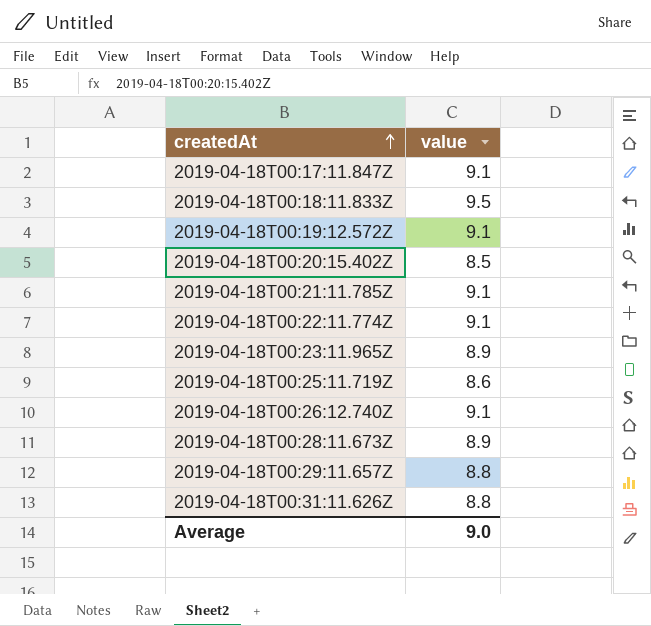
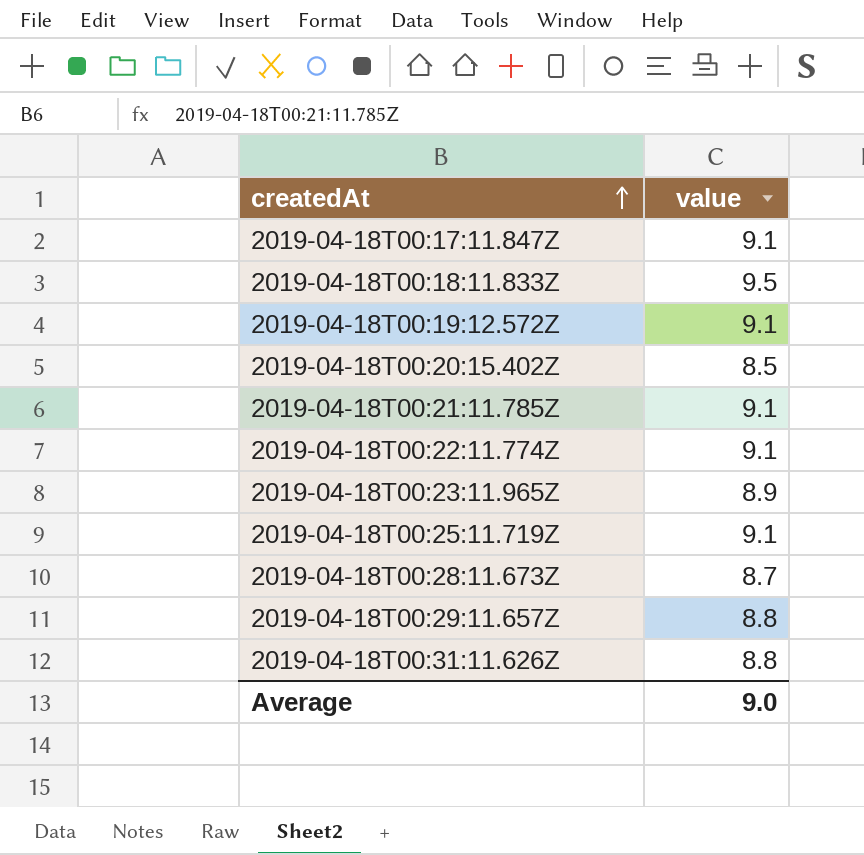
row 2019-04-18T00:26:12.740Z: 9.1 -> none
2019-04-18T00:25:11.719Z | value: 8.6 -> 9.1
2019-04-18T00:28:11.673Z | value: 8.9 -> 8.7

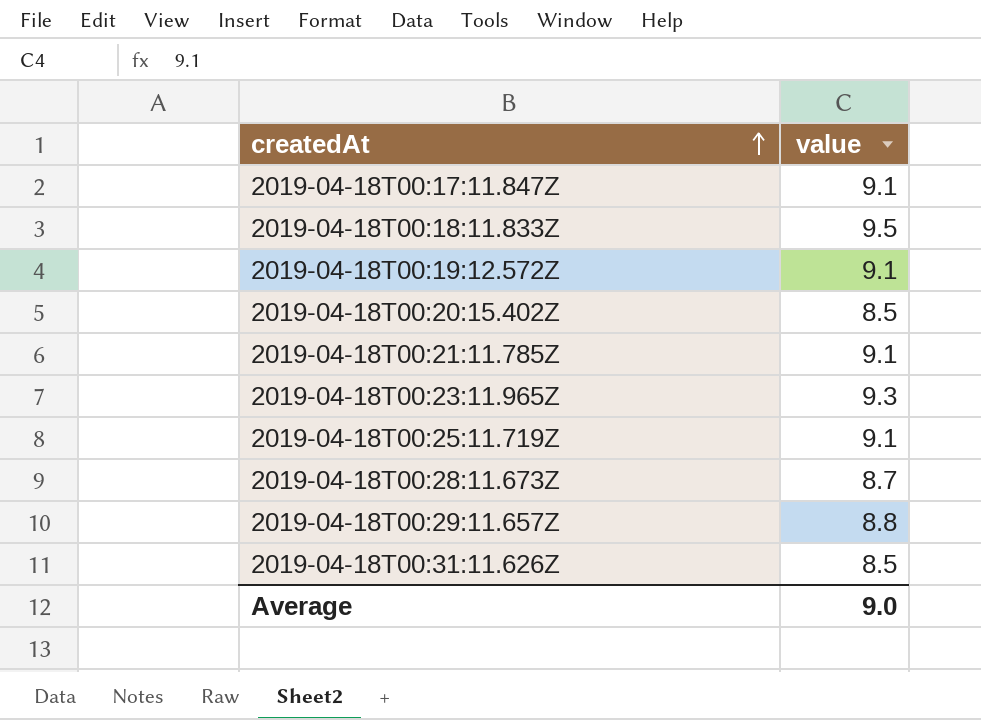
row 2019-04-18T00:22:11.774Z: 9.1 -> none
2019-04-18T00:23:11.965Z | value: 8.9 -> 9.3
2019-04-18T00:31:11.626Z | value: 8.8 -> 8.5

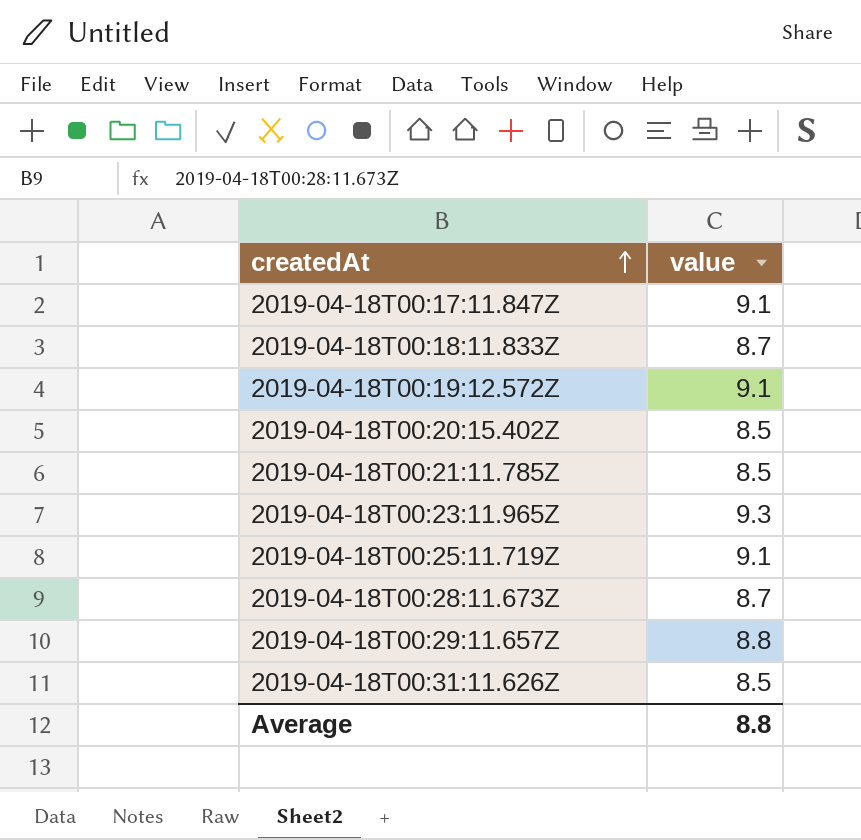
2019-04-18T00:18:11.833Z | value: 9.5 -> 8.7
2019-04-18T00:21:11.785Z | value: 9.1 -> 8.5
Average | value: 9.0 -> 8.8

